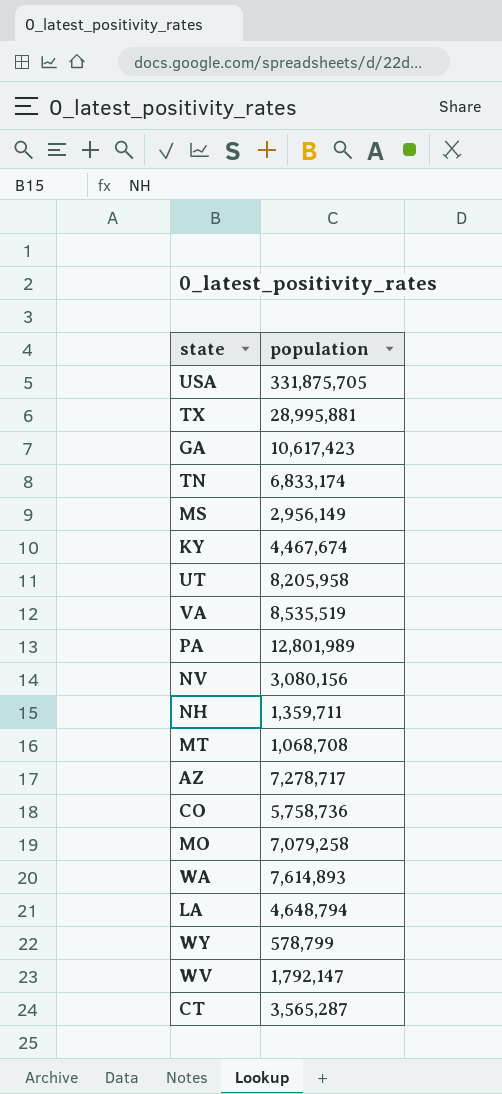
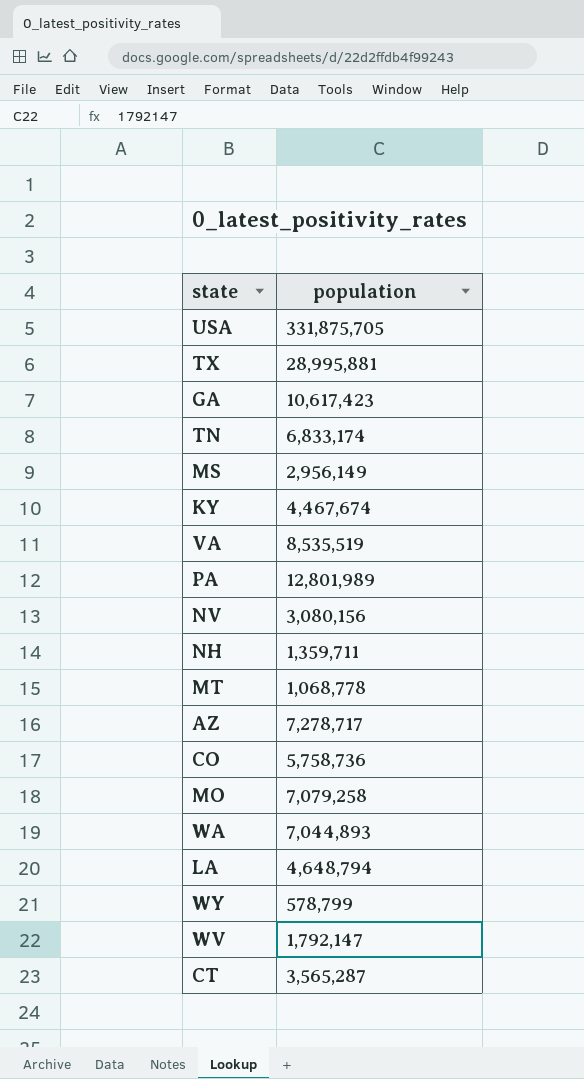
row UT: 8,205,958 -> none
MT | population: 1,068,708 -> 1,068,778
WA | population: 7,614,893 -> 7,044,893

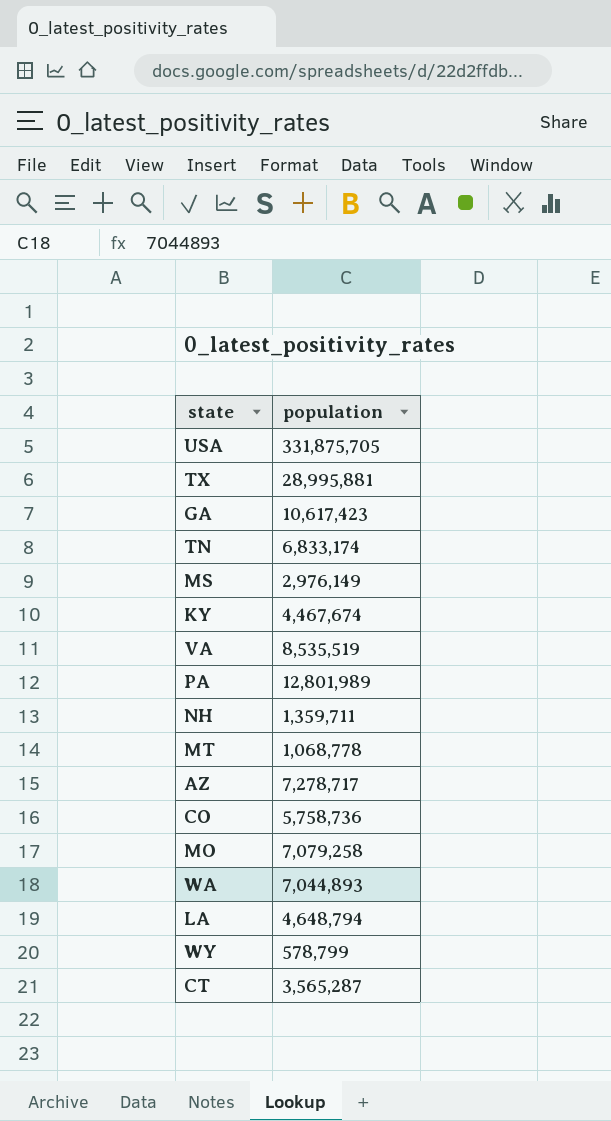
row NV: 3,080,156 -> none
row WV: 1,792,147 -> none
MS | population: 2,956,149 -> 2,976,149

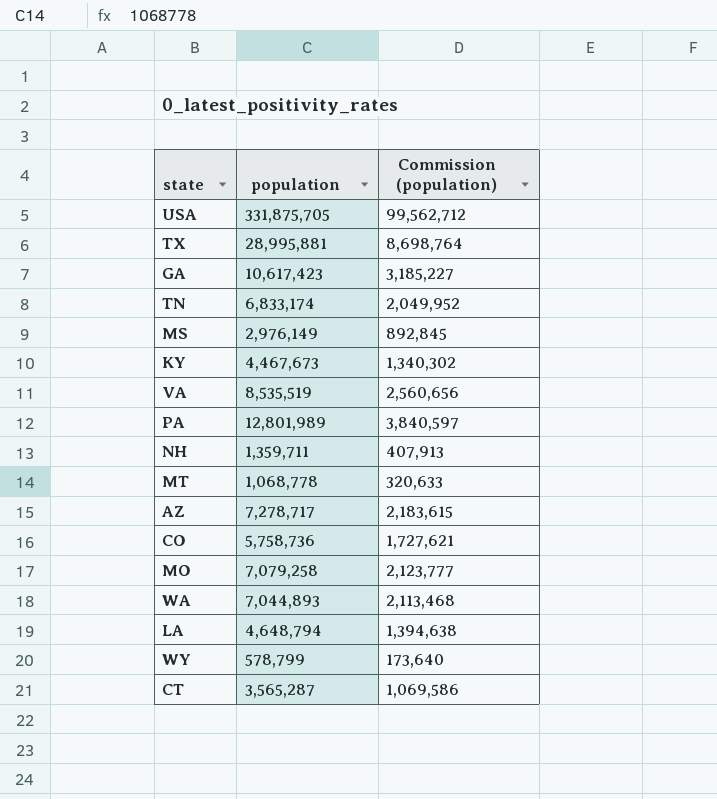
column Commission (population) | formula: none -> [population] * 0.3
KY | population: 4,467,674 -> 4,467,673

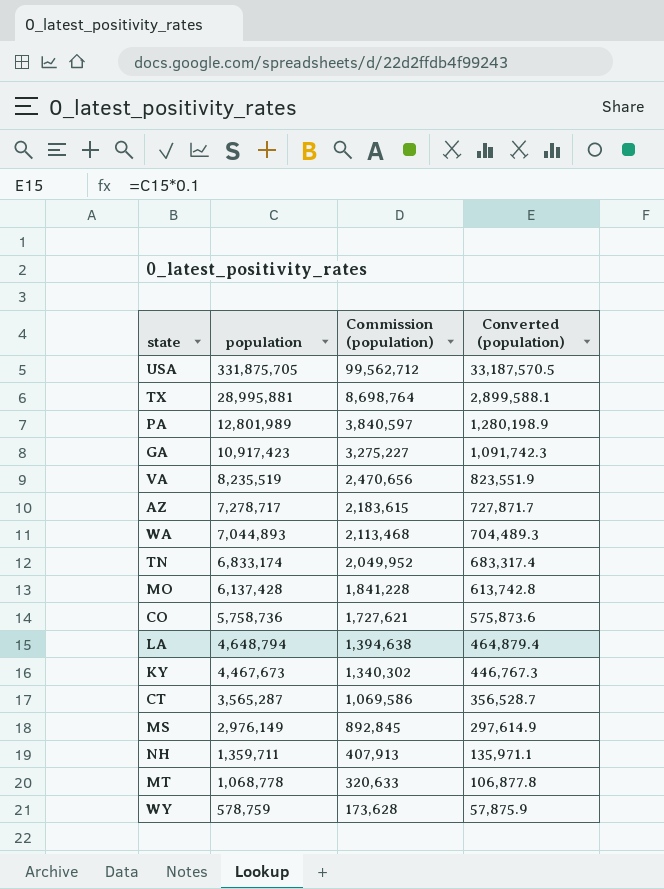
row order: none -> population descending
column Converted (population) | formula: none -> [population] * 0.1
GA | population: 10,617,423 -> 10,917,423
GA | Commission (population): 3,185,227 -> 3,275,227
VA | population: 8,535,519 -> 8,235,519
VA | Commission (population): 2,560,656 -> 2,470,656
MO | population: 7,079,258 -> 6,137,428
MO | Commission (population): 2,123,777 -> 1,841,228
WY | population: 578,799 -> 578,759
WY | Commission (population): 173,640 -> 173,628

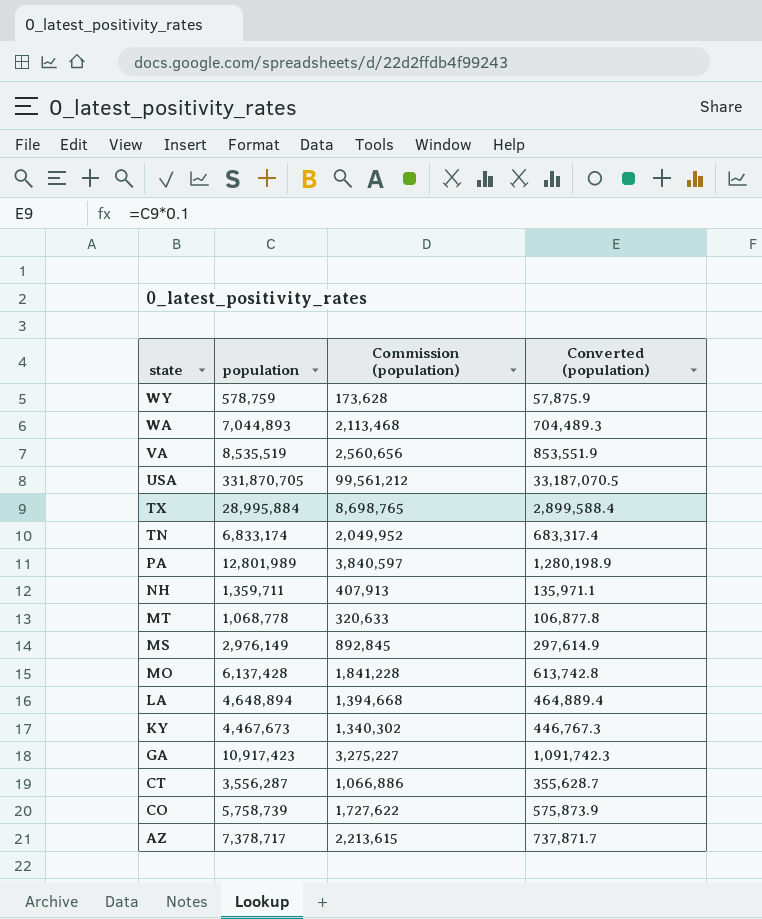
row order: population descending -> state descending
VA | population: 8,235,519 -> 8,535,519
VA | Commission (population): 2,470,656 -> 2,560,656
VA | Converted (population): 823,551.9 -> 853,551.9
USA | population: 331,875,705 -> 331,870,705
USA | Commission (population): 99,562,712 -> 99,561,212
USA | Converted (population): 33,187,570.5 -> 33,187,070.5
TX | population: 28,995,881 -> 28,995,884
TX | Commission (population): 8,698,764 -> 8,698,765
TX | Converted (population): 2,899,588.1 -> 2,899,588.4
LA | population: 4,648,794 -> 4,648,894
LA | Commission (population): 1,394,638 -> 1,394,668
LA | Converted (population): 464,879.4 -> 464,889.4
CT | population: 3,565,287 -> 3,556,287
CT | Commission (population): 1,069,586 -> 1,066,886
CT | Converted (population): 356,528.7 -> 355,628.7
CO | population: 5,758,736 -> 5,758,739
CO | Commission (population): 1,727,621 -> 1,727,622
CO | Converted (population): 575,873.6 -> 575,873.9
AZ | population: 7,278,717 -> 7,378,717
AZ | Commission (population): 2,183,615 -> 2,213,615
AZ | Converted (population): 727,871.7 -> 737,871.7

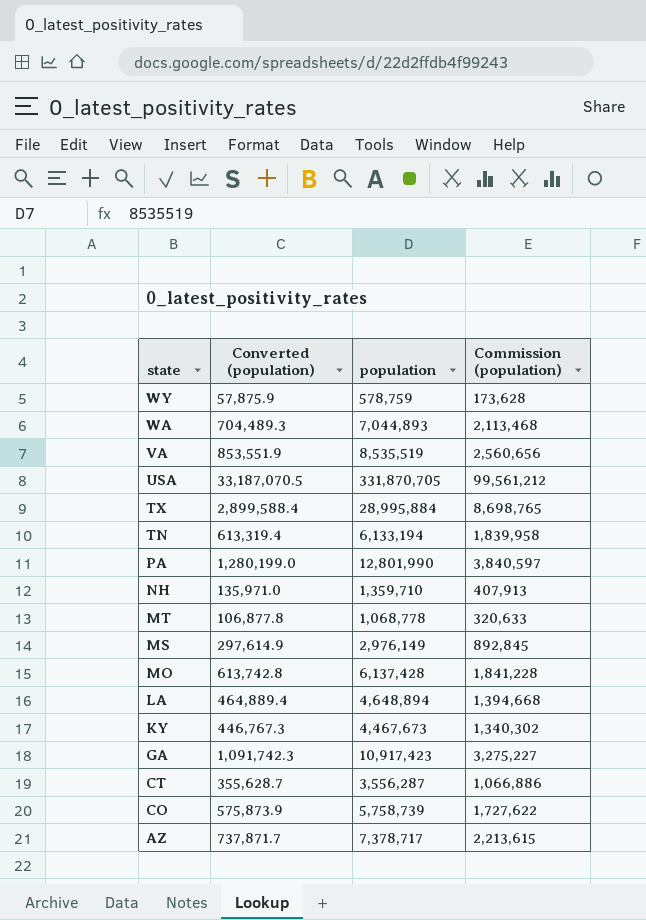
column Converted (population) | position: 4 -> 2
TN | Converted (population): 683,317.4 -> 613,319.4
TN | population: 6,833,174 -> 6,133,194
TN | Commission (population): 2,049,952 -> 1,839,958
PA | Converted (population): 1,280,198.9 -> 1,280,199.0
PA | population: 12,801,989 -> 12,801,990
NH | Converted (population): 135,971.1 -> 135,971.0
NH | population: 1,359,711 -> 1,359,710

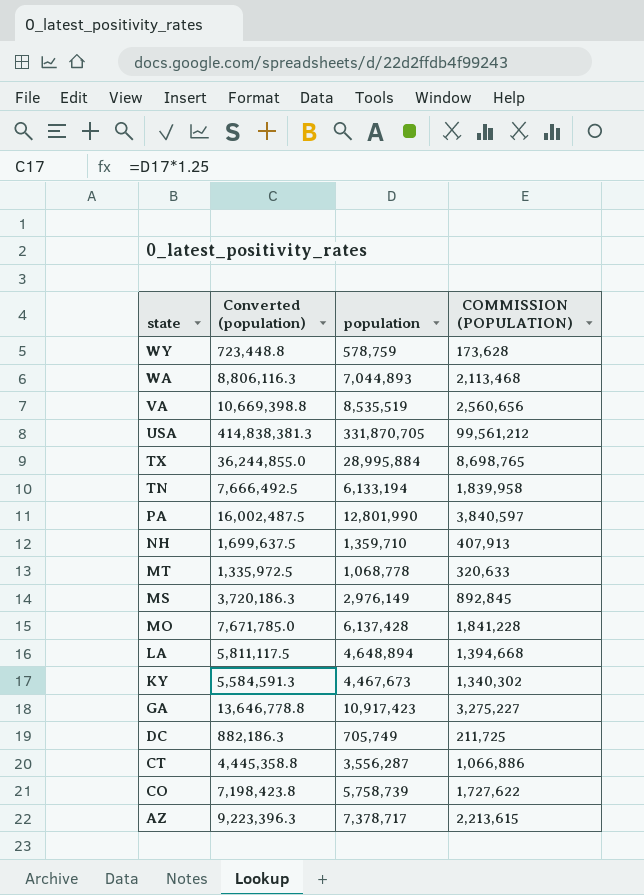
column Converted (population) | formula: [population] * 0.1 -> [population] * 1.25
column name: Commission (population) -> COMMISSION (POPULATION)
row DC: none -> 882,186.3 | 705,749 | 211,725

